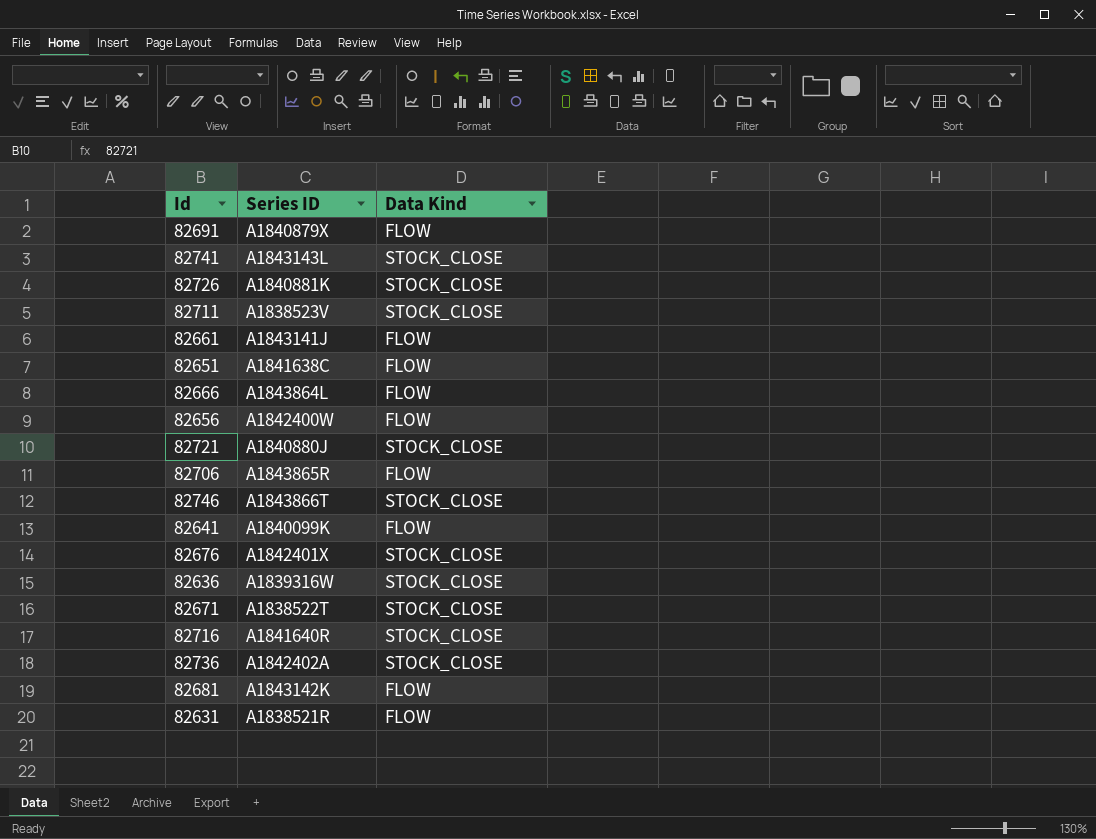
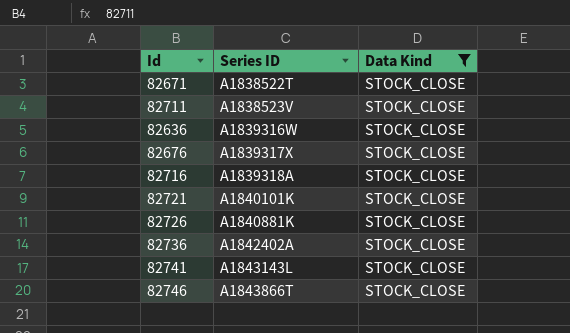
filter: none -> Data Kind = STOCK_CLOSE
row order: none -> Series ID ascending
82676 | Series ID: A1842401X -> A1839317X
82716 | Series ID: A1841640R -> A1839318A
82721 | Series ID: A1840880J -> A1840101K

